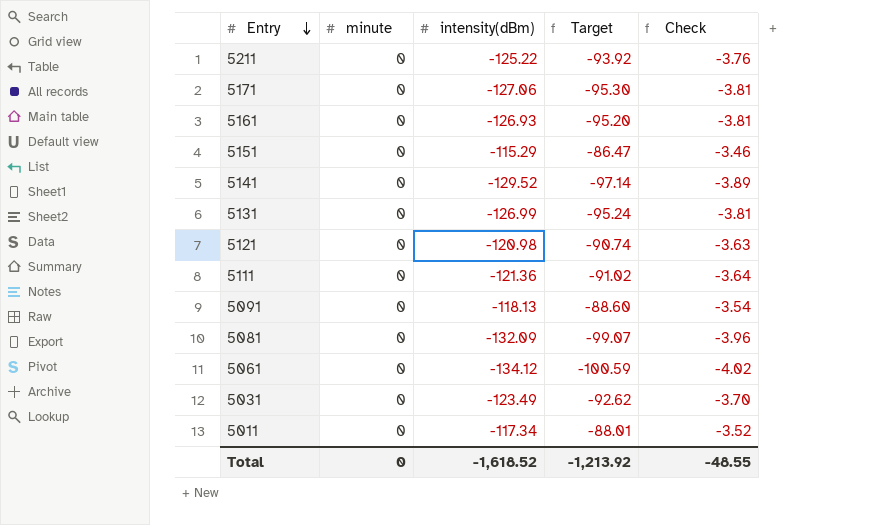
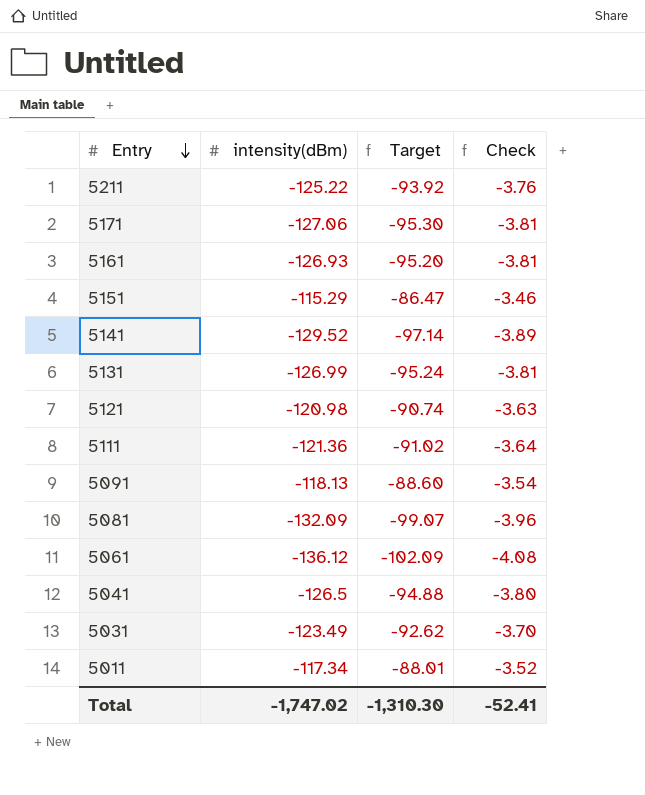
column minute | position: 2 -> none
5061 | intensity(dBm): -134.12 -> -136.12
5061 | Target: -100.59 -> -102.09
5061 | Check: -4.02 -> -4.08
row 5041: none -> -126.5 | -94.88 | -3.80
Total | intensity(dBm): -1,618.52 -> -1,747.02
Total | Target: -1,213.92 -> -1,310.30
Total | Check: -48.55 -> -52.41

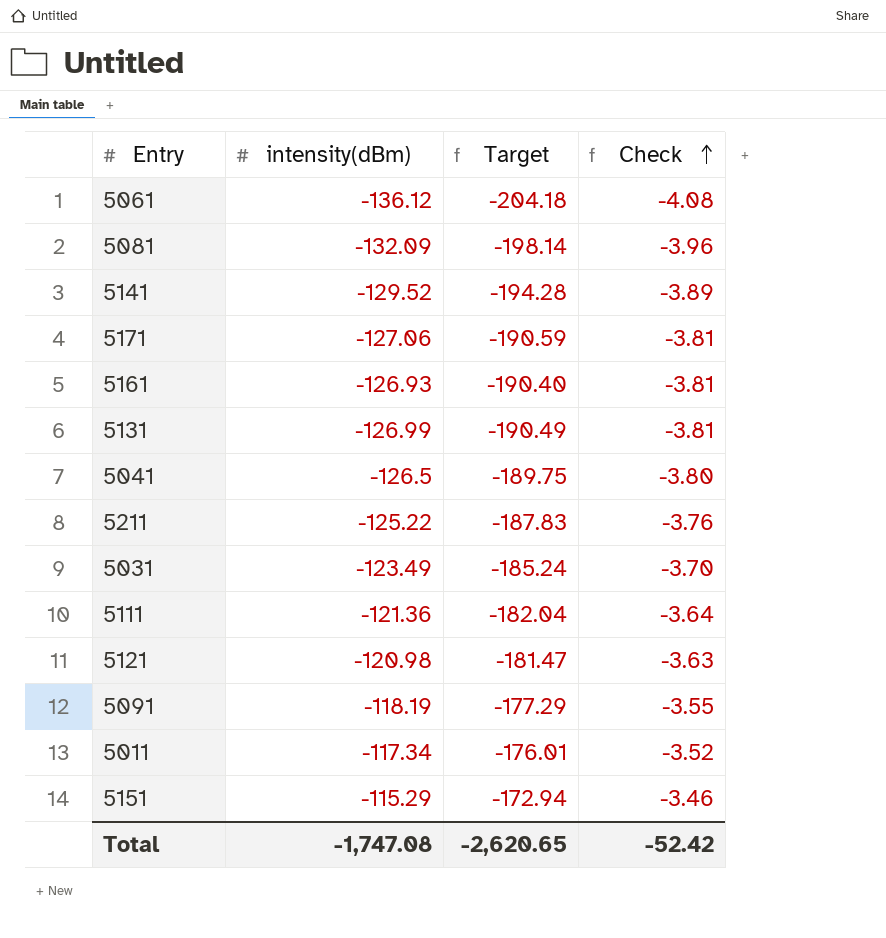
row order: Entry descending -> Check ascending
column Target | formula: [intensity(dBm)] * 0.75 -> [intensity(dBm)] * 1.5
5091 | intensity(dBm): -118.13 -> -118.19
5091 | Check: -3.54 -> -3.55
Total | intensity(dBm): -1,747.02 -> -1,747.08
Total | Target: -1,310.30 -> -2,620.65
Total | Check: -52.41 -> -52.42

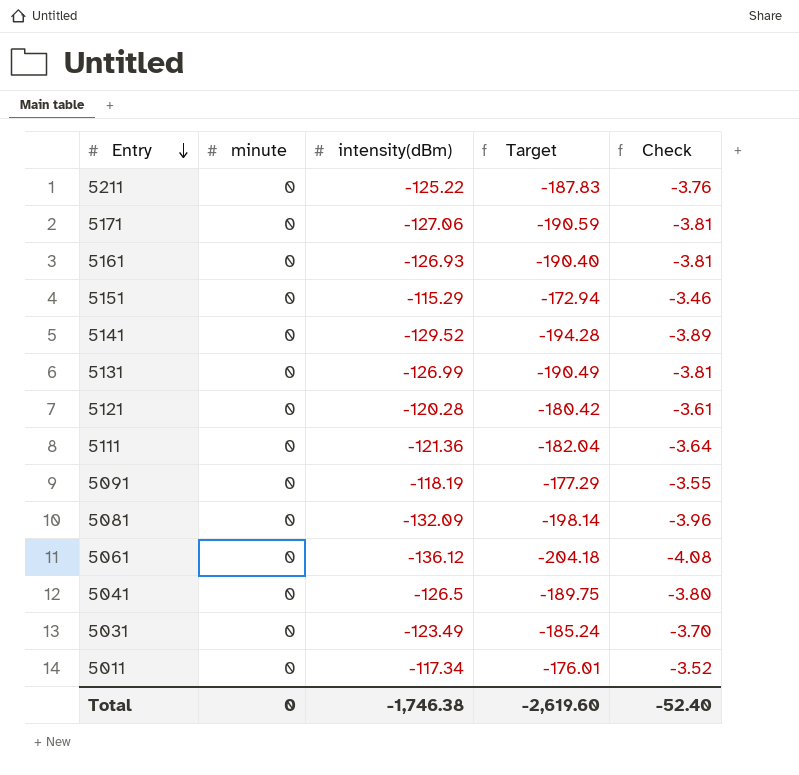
row order: Check ascending -> Entry descending
column minute | position: none -> 2
5121 | intensity(dBm): -120.98 -> -120.28
5121 | Target: -181.47 -> -180.42
5121 | Check: -3.63 -> -3.61
Total | intensity(dBm): -1,747.08 -> -1,746.38
Total | Target: -2,620.65 -> -2,619.60
Total | Check: -52.42 -> -52.40

